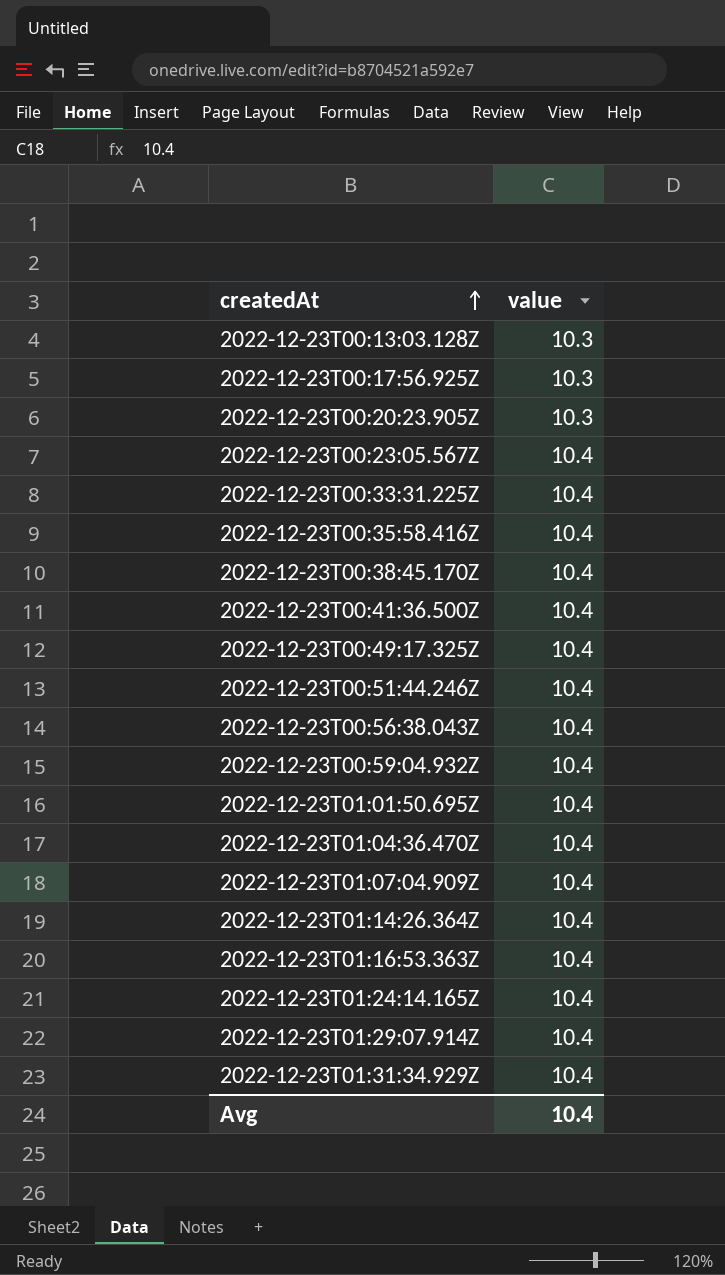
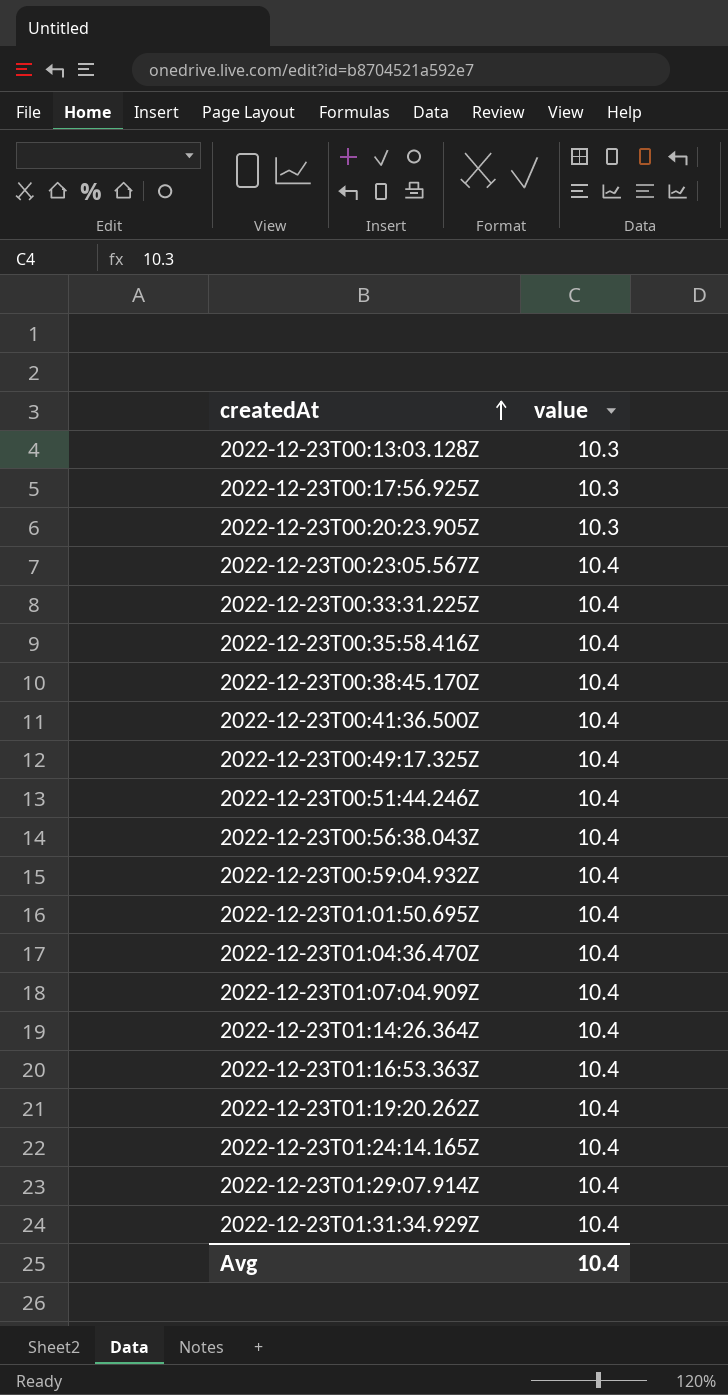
row 2022-12-23T01:19:20.262Z: none -> 10.4

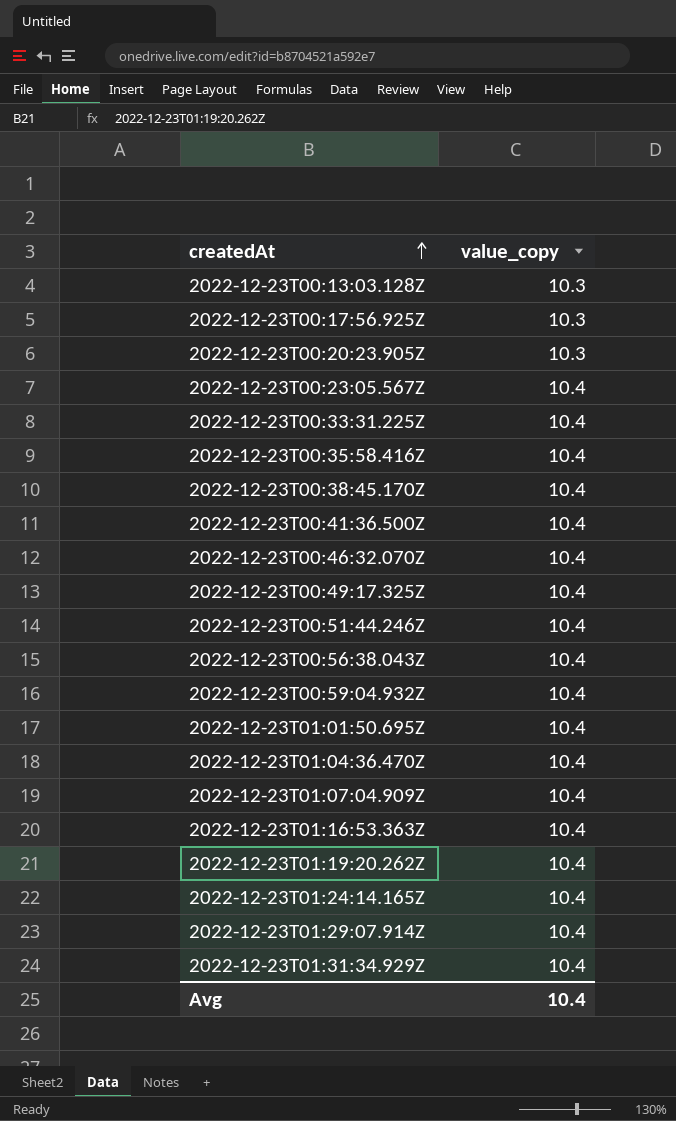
column name: value -> value_copy
row 2022-12-23T01:14:26.364Z: 10.4 -> none
row 2022-12-23T00:46:32.070Z: none -> 10.4

